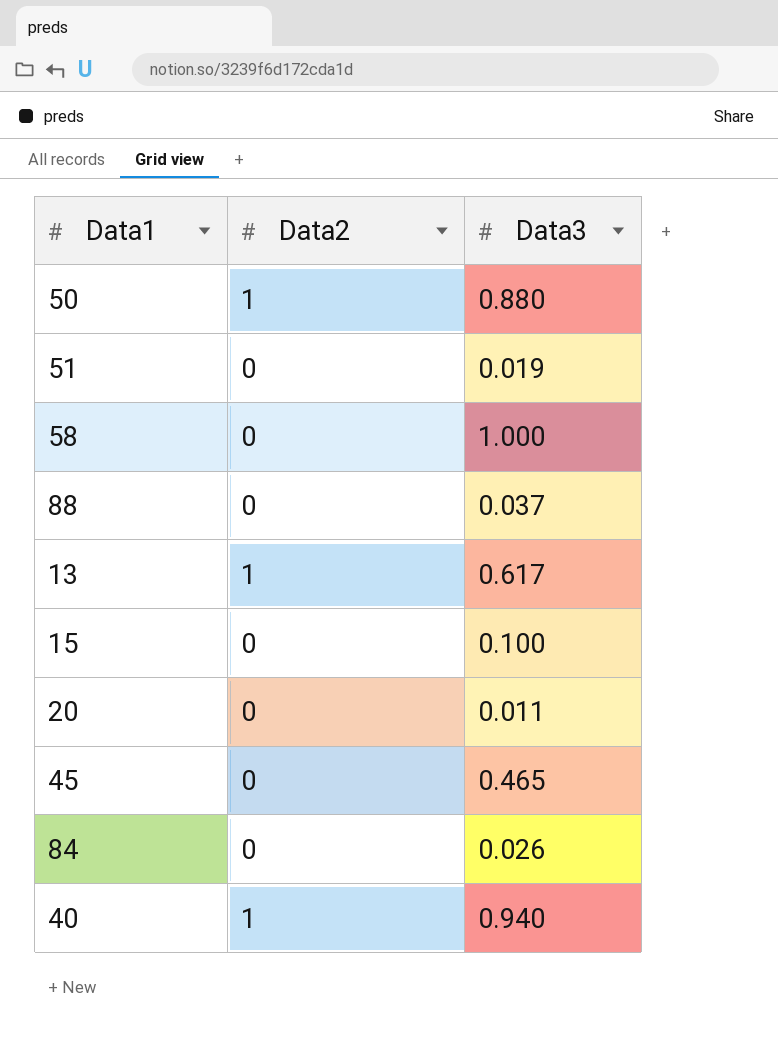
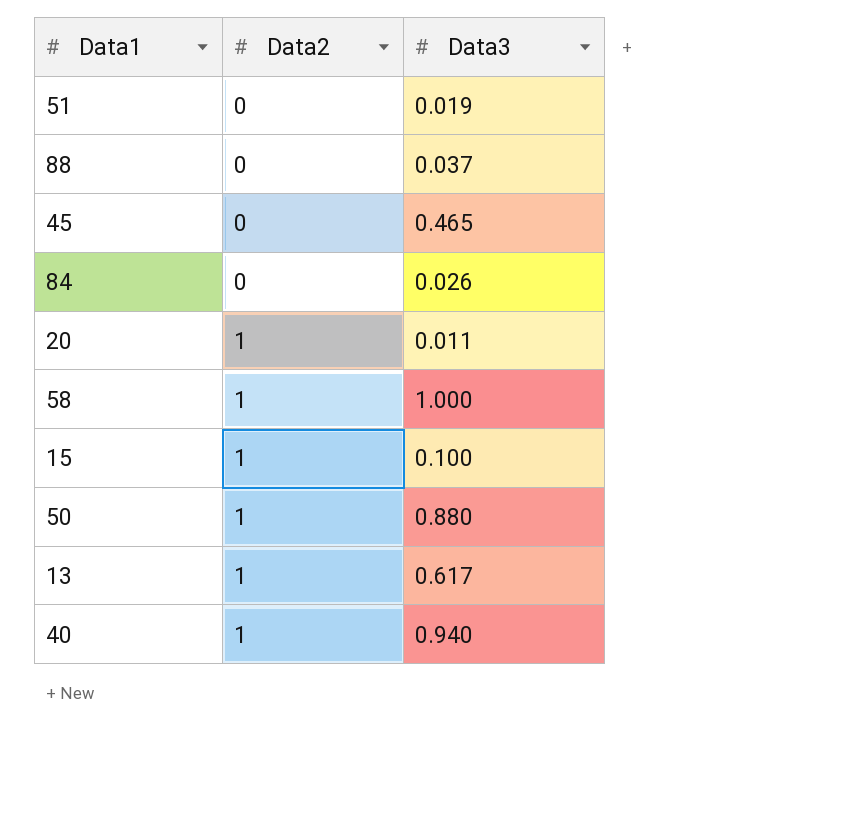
row order: none -> Data2 ascending
20 | Data2: 0 -> 1
58 | Data2: 0 -> 1
15 | Data2: 0 -> 1

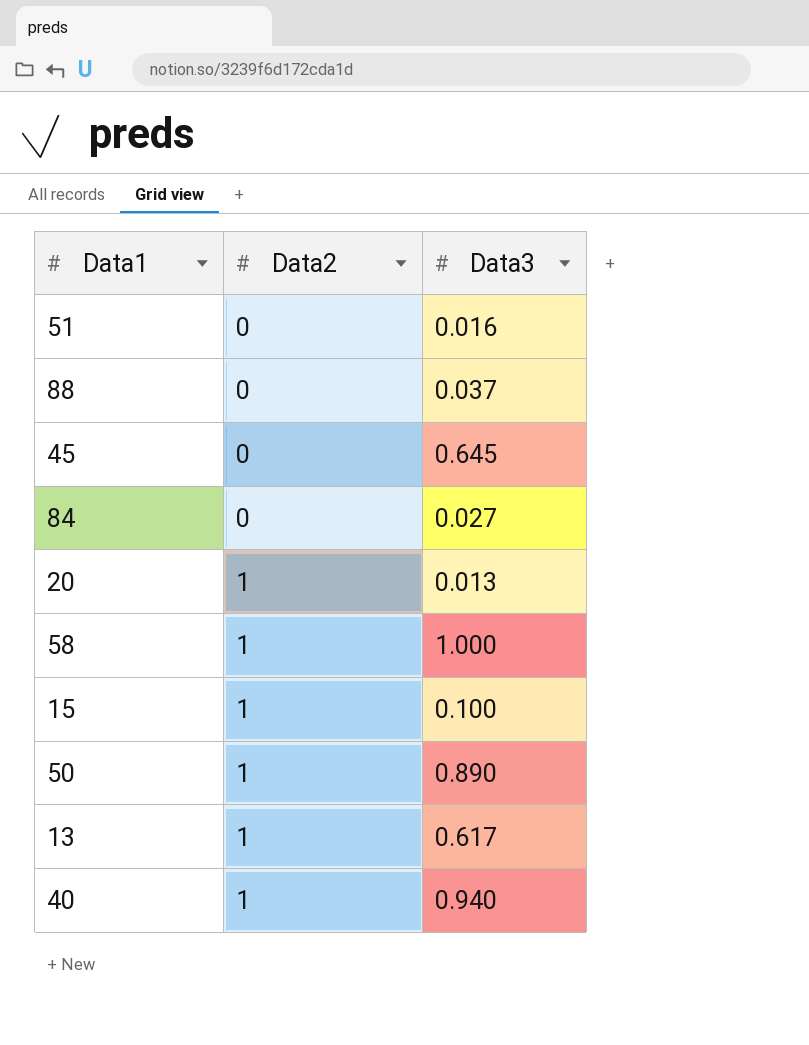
51 | Data3: 0.019 -> 0.016
45 | Data3: 0.465 -> 0.645
84 | Data3: 0.026 -> 0.027
20 | Data3: 0.011 -> 0.013
50 | Data3: 0.880 -> 0.890

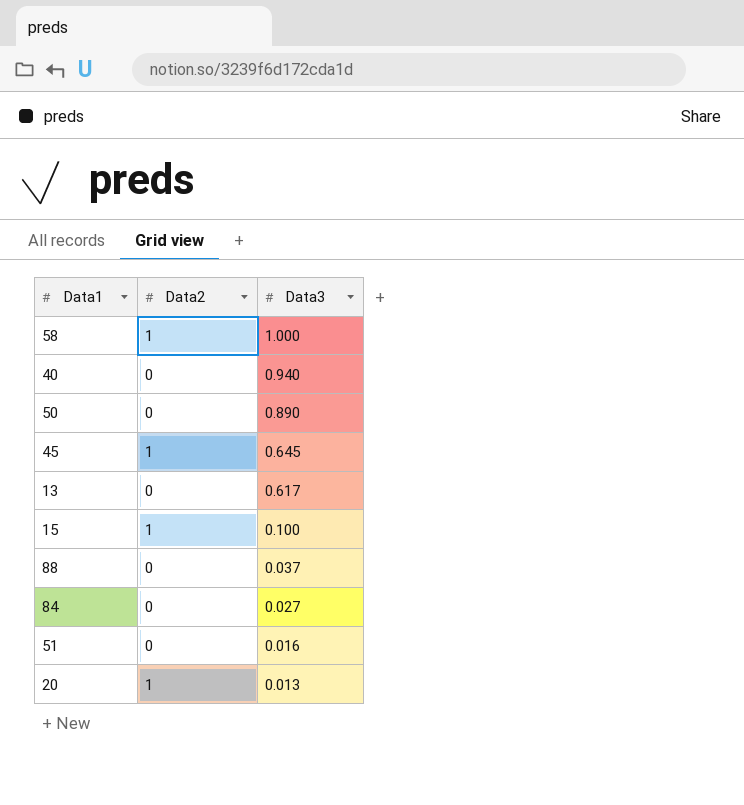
row order: Data2 ascending -> Data3 descending
40 | Data2: 1 -> 0
50 | Data2: 1 -> 0
45 | Data2: 0 -> 1
13 | Data2: 1 -> 0

